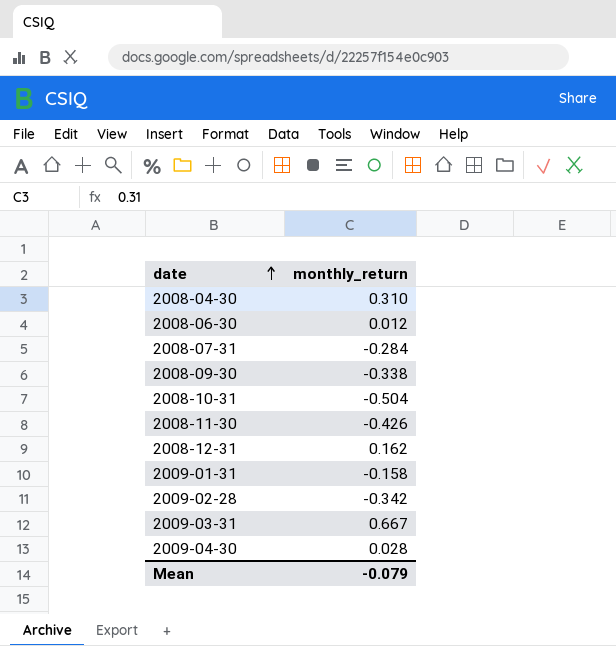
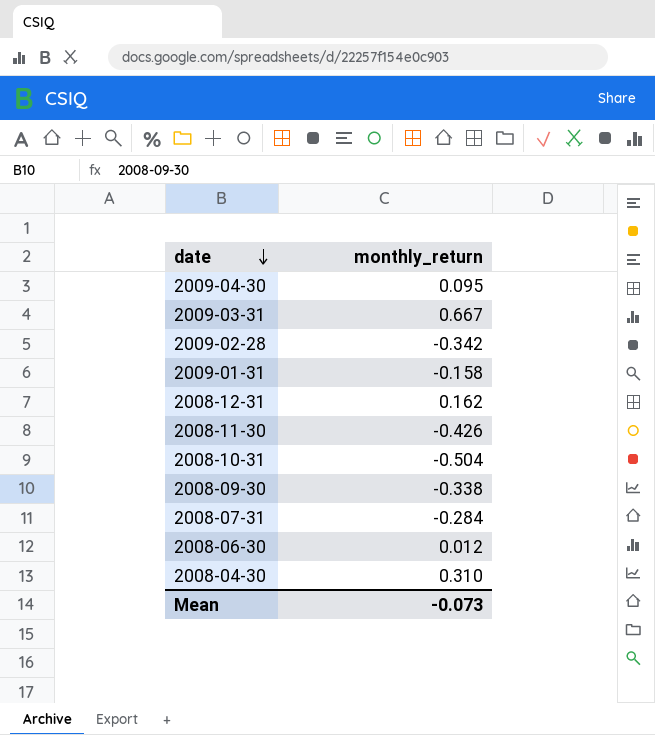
row order: date ascending -> date descending
2009-04-30 | monthly_return: 0.028 -> 0.095
Mean | monthly_return: -0.079 -> -0.073

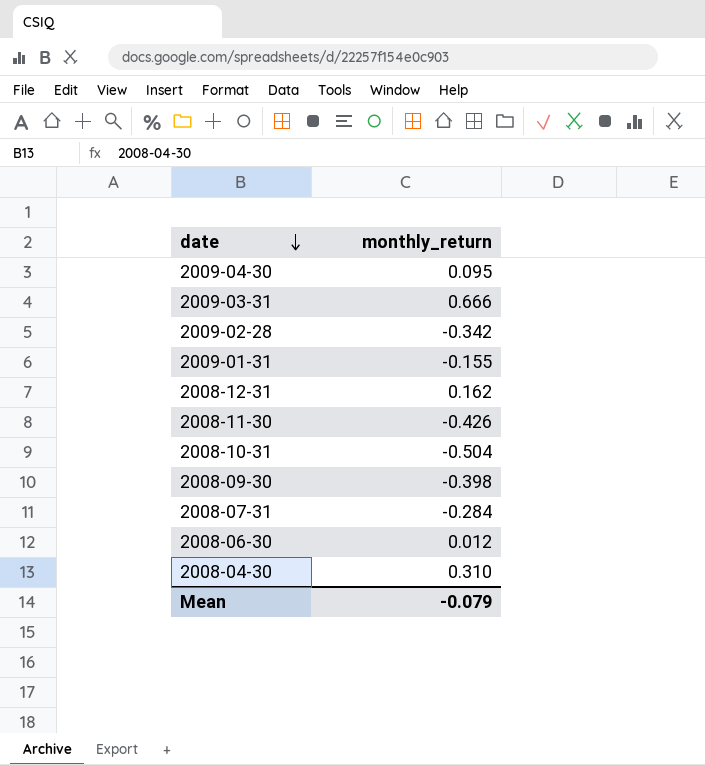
2009-03-31 | monthly_return: 0.667 -> 0.666
2009-01-31 | monthly_return: -0.158 -> -0.155
2008-09-30 | monthly_return: -0.338 -> -0.398
Mean | monthly_return: -0.073 -> -0.079

